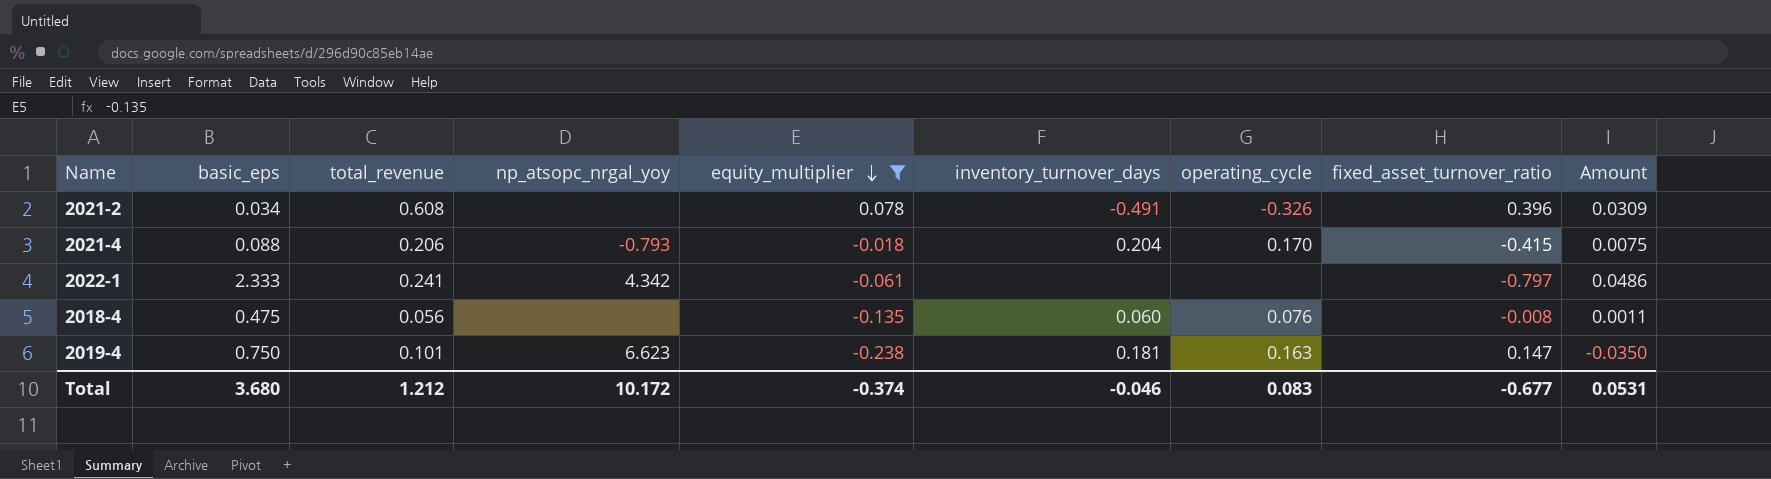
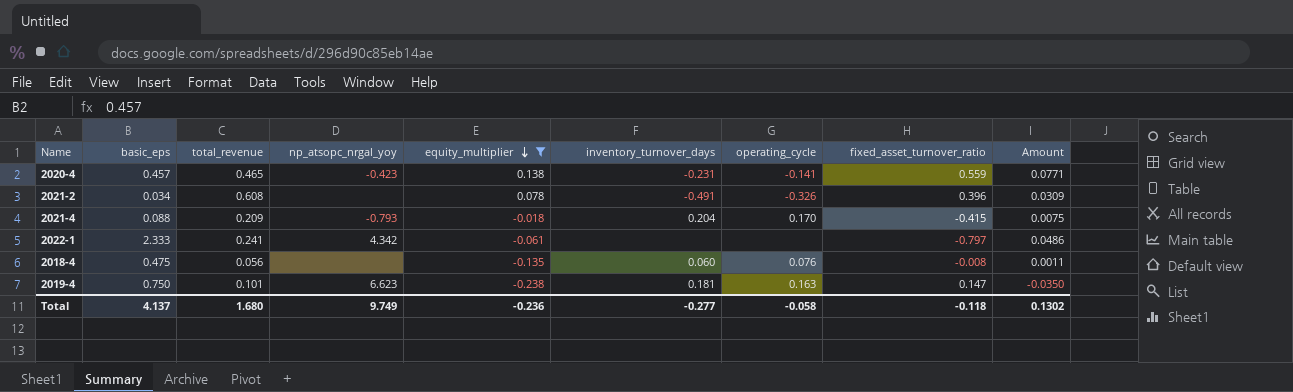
row 2020-4: none -> 0.457 | 0.465 | -0.423 | 0.138 | -0.231 | -0.141 | 0.559 | 0.0771
2021-4 | total_revenue: 0.206 -> 0.209
Total | basic_eps: 3.680 -> 4.137
Total | total_revenue: 1.212 -> 1.680
Total | np_atsopc_nrgal_yoy: 10.172 -> 9.749
Total | equity_multiplier: -0.374 -> -0.236
Total | inventory_turnover_days: -0.046 -> -0.277
Total | operating_cycle: 0.083 -> -0.058
Total | fixed_asset_turnover_ratio: -0.677 -> -0.118
Total | Amount: 0.0531 -> 0.1302

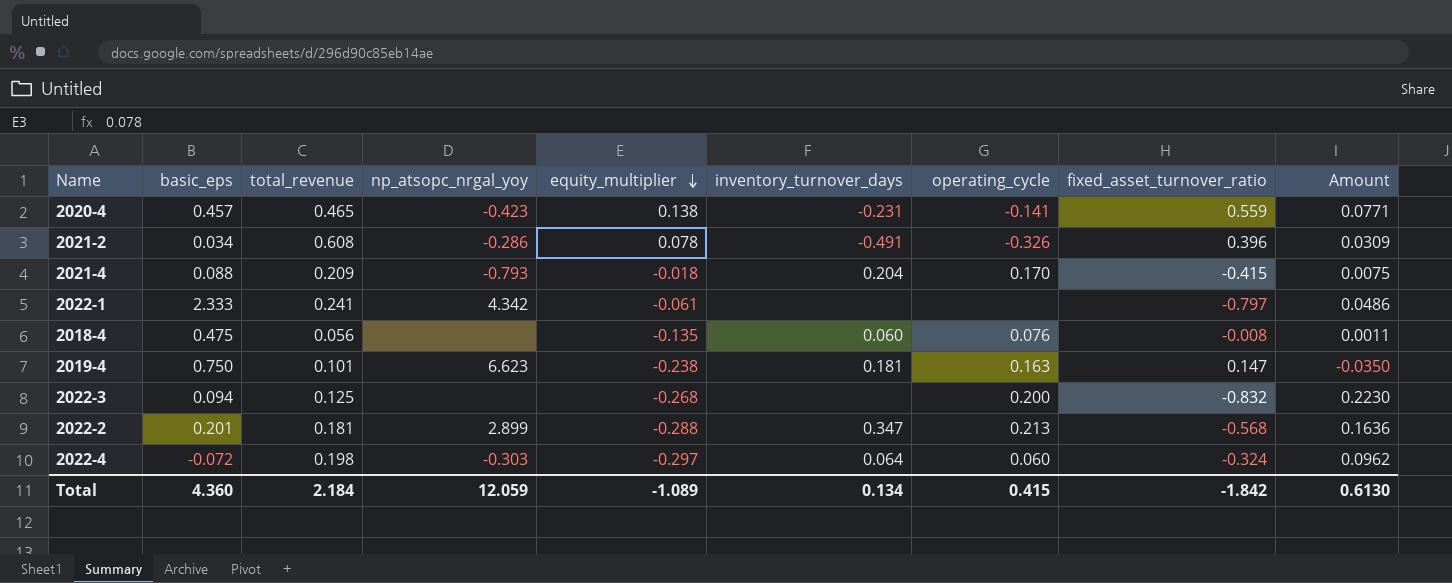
filter: equity_multiplier >= -0.238 -> none
2021-2 | np_atsopc_nrgal_yoy: none -> -0.286
Total | basic_eps: 4.137 -> 4.360
Total | total_revenue: 1.680 -> 2.184
Total | np_atsopc_nrgal_yoy: 9.749 -> 12.059
Total | equity_multiplier: -0.236 -> -1.089
Total | inventory_turnover_days: -0.277 -> 0.134
Total | operating_cycle: -0.058 -> 0.415
Total | fixed_asset_turnover_ratio: -0.118 -> -1.842
Total | Amount: 0.1302 -> 0.6130

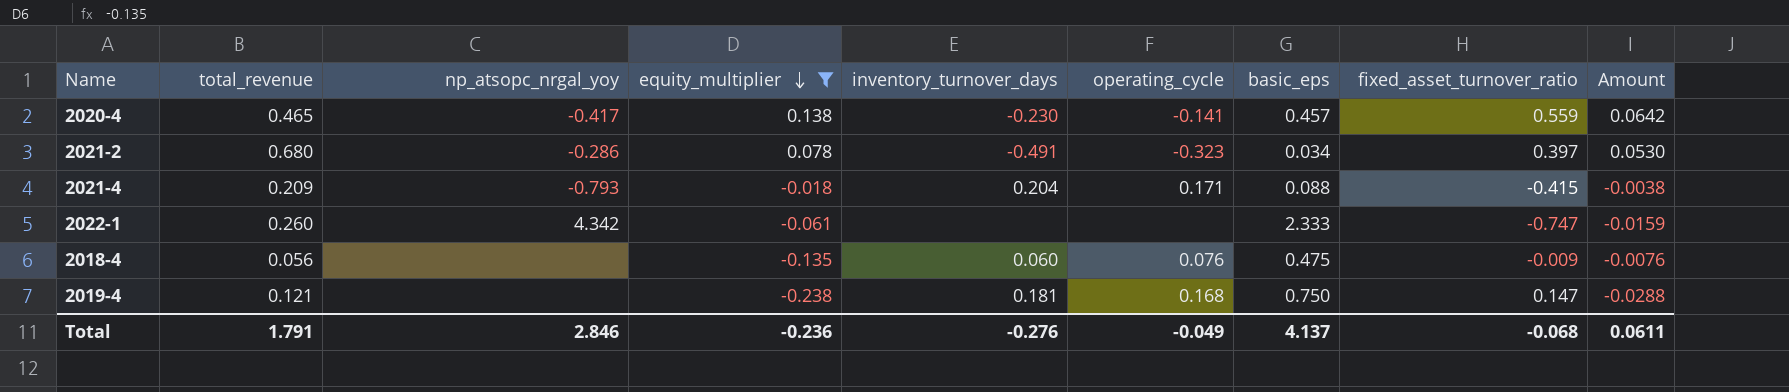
filter: none -> equity_multiplier >= -0.238
column basic_eps | position: 2 -> 7
column Amount | formula: [equity_multiplier] * [fixed_asset_turnover_ratio] -> [total_revenue] * [equity_multiplier]
2020-4 | np_atsopc_nrgal_yoy: -0.423 -> -0.417
2020-4 | inventory_turnover_days: -0.231 -> -0.230
2021-2 | total_revenue: 0.608 -> 0.680
2021-2 | operating_cycle: -0.326 -> -0.323
2021-2 | fixed_asset_turnover_ratio: 0.396 -> 0.397
2021-4 | operating_cycle: 0.170 -> 0.171
2022-1 | total_revenue: 0.241 -> 0.260
2022-1 | fixed_asset_turnover_ratio: -0.797 -> -0.747
2018-4 | fixed_asset_turnover_ratio: -0.008 -> -0.009
2019-4 | total_revenue: 0.101 -> 0.121
2019-4 | np_atsopc_nrgal_yoy: 6.623 -> none
2019-4 | operating_cycle: 0.163 -> 0.168
Total | total_revenue: 2.184 -> 1.791
Total | np_atsopc_nrgal_yoy: 12.059 -> 2.846
Total | equity_multiplier: -1.089 -> -0.236
Total | inventory_turnover_days: 0.134 -> -0.276
Total | operating_cycle: 0.415 -> -0.049
Total | basic_eps: 4.360 -> 4.137
Total | fixed_asset_turnover_ratio: -1.842 -> -0.068
Total | Amount: 0.6130 -> 0.0611

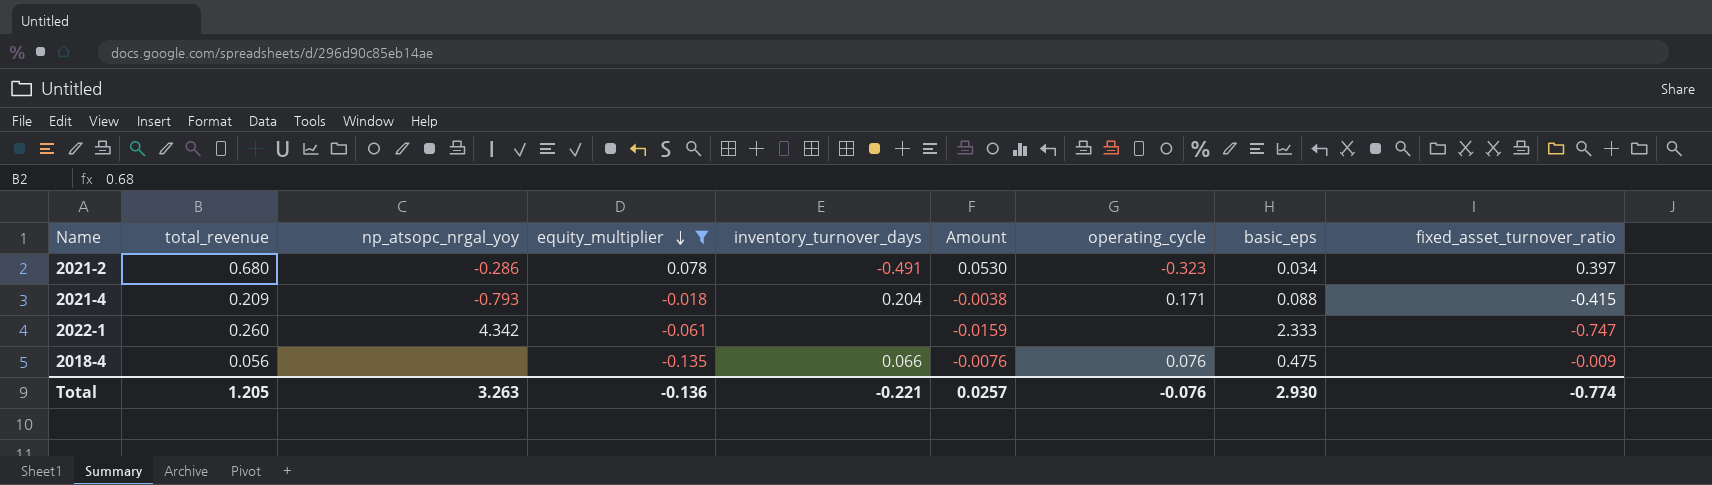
column Amount | position: 9 -> 6
row 2020-4: 0.465 | -0.417 | 0.138 | -0.230 | -0.141 | 0.457 | 0.559 | 0.0642 -> none
row 2019-4: 0.121 | none | -0.238 | 0.181 | 0.168 | 0.750 | 0.147 | -0.0288 -> none
2018-4 | inventory_turnover_days: 0.060 -> 0.066
Total | total_revenue: 1.791 -> 1.205
Total | np_atsopc_nrgal_yoy: 2.846 -> 3.263
Total | equity_multiplier: -0.236 -> -0.136
Total | inventory_turnover_days: -0.276 -> -0.221
Total | Amount: 0.0611 -> 0.0257
Total | operating_cycle: -0.049 -> -0.076
Total | basic_eps: 4.137 -> 2.930
Total | fixed_asset_turnover_ratio: -0.068 -> -0.774

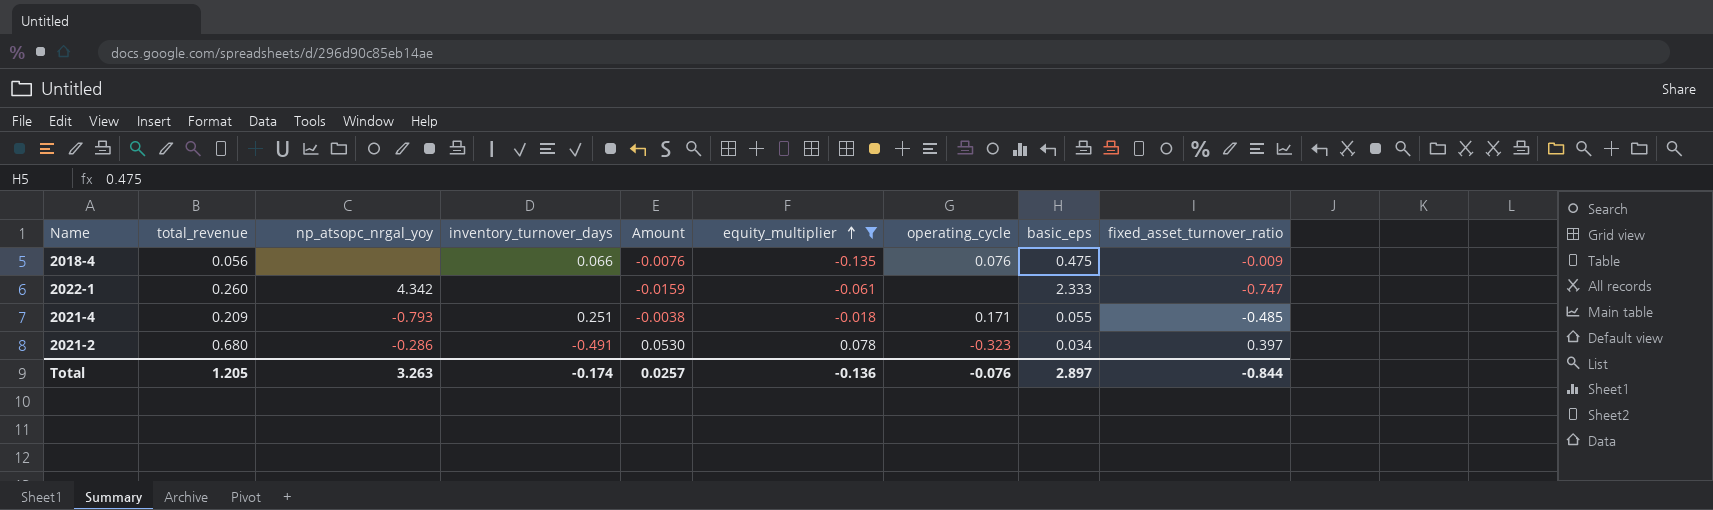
row order: equity_multiplier descending -> equity_multiplier ascending
column equity_multiplier | position: 4 -> 6
2021-4 | inventory_turnover_days: 0.204 -> 0.251
2021-4 | basic_eps: 0.088 -> 0.055
2021-4 | fixed_asset_turnover_ratio: -0.415 -> -0.485
Total | inventory_turnover_days: -0.221 -> -0.174
Total | basic_eps: 2.930 -> 2.897
Total | fixed_asset_turnover_ratio: -0.774 -> -0.844

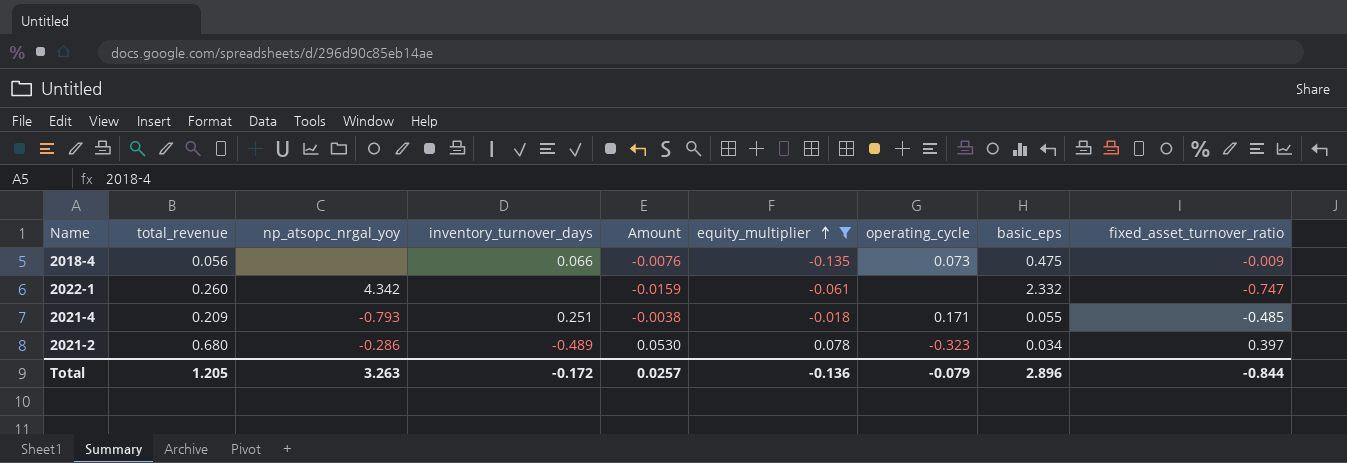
2018-4 | operating_cycle: 0.076 -> 0.073
2022-1 | basic_eps: 2.333 -> 2.332
2021-2 | inventory_turnover_days: -0.491 -> -0.489
Total | inventory_turnover_days: -0.174 -> -0.172
Total | operating_cycle: -0.076 -> -0.079
Total | basic_eps: 2.897 -> 2.896

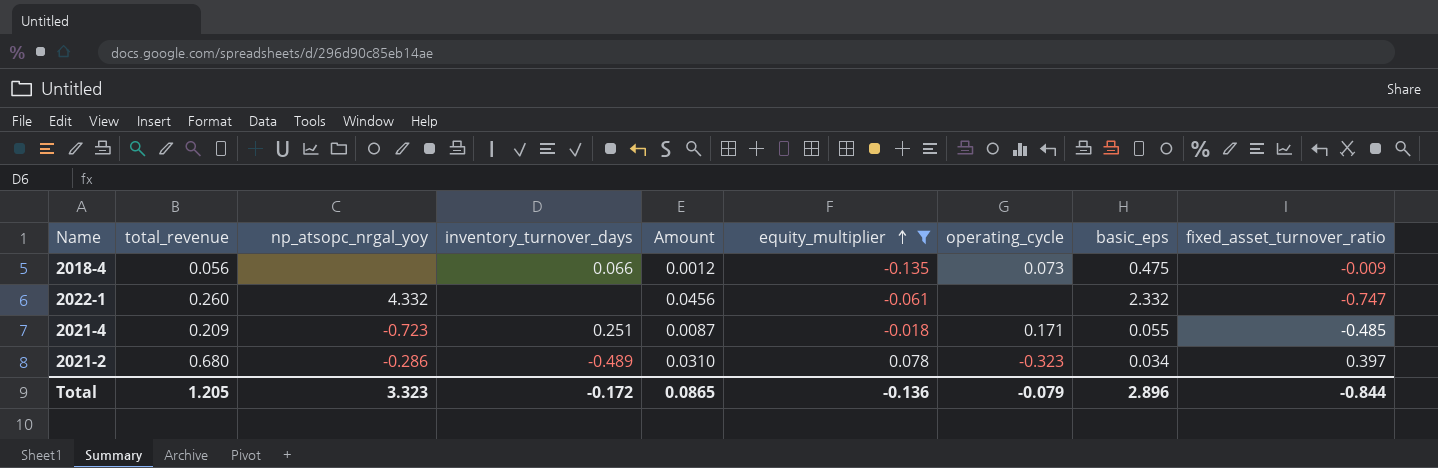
column Amount | formula: [total_revenue] * [equity_multiplier] -> [equity_multiplier] * [fixed_asset_turnover_ratio]
2022-1 | np_atsopc_nrgal_yoy: 4.342 -> 4.332
2021-4 | np_atsopc_nrgal_yoy: -0.793 -> -0.723
Total | np_atsopc_nrgal_yoy: 3.263 -> 3.323
Total | Amount: 0.0257 -> 0.0865

